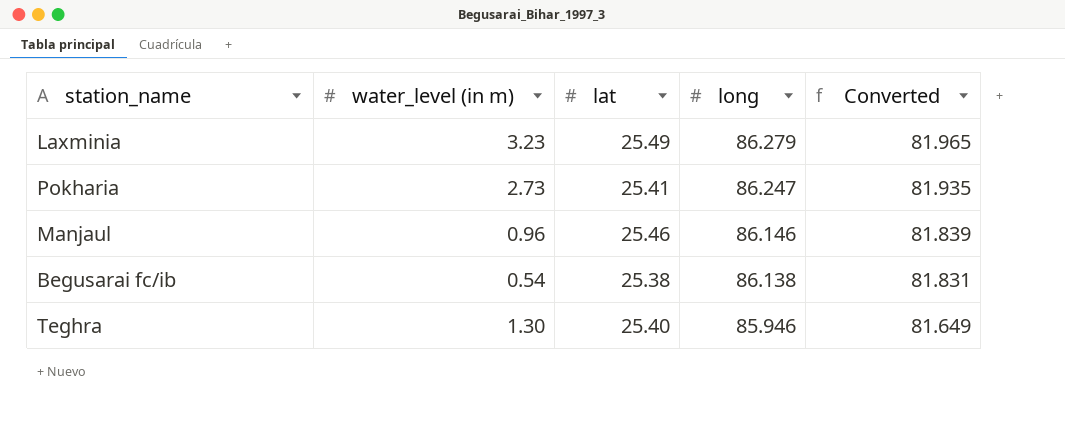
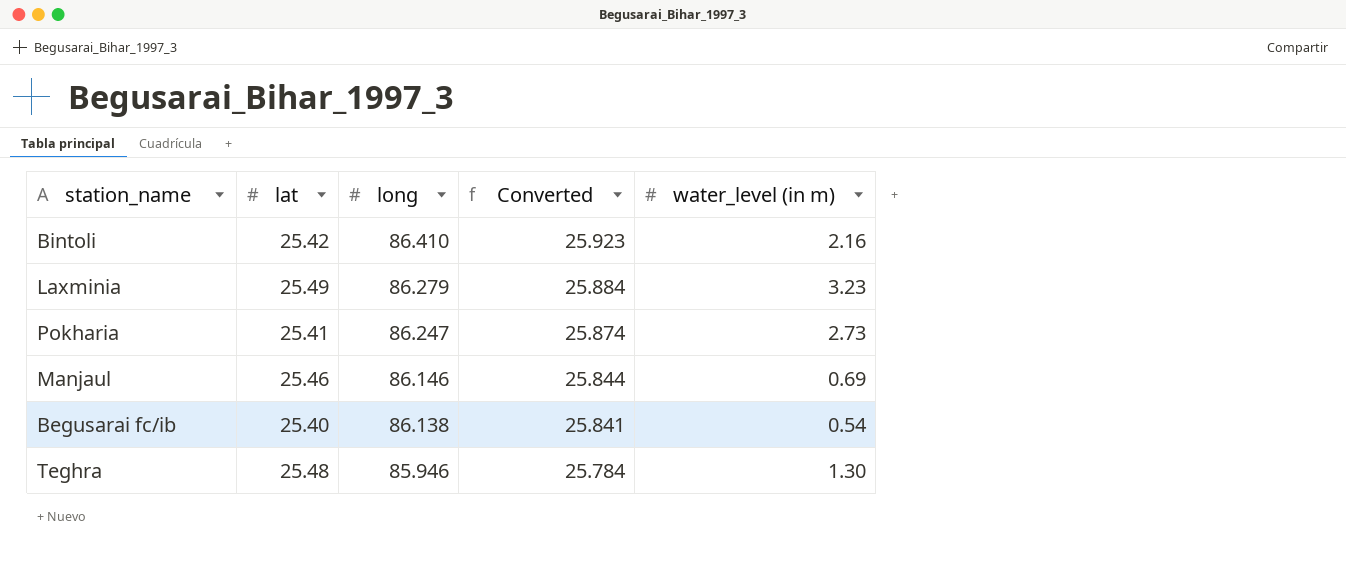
column Converted | formula: [long] * 0.95 -> [long] * 0.3
column water_level (in m) | position: 2 -> 5
row Bintoli: none -> 25.42 | 86.410 | 25.923 | 2.16
Manjaul | water_level (in m): 0.96 -> 0.69
Begusarai fc/ib | lat: 25.38 -> 25.40
Teghra | lat: 25.40 -> 25.48

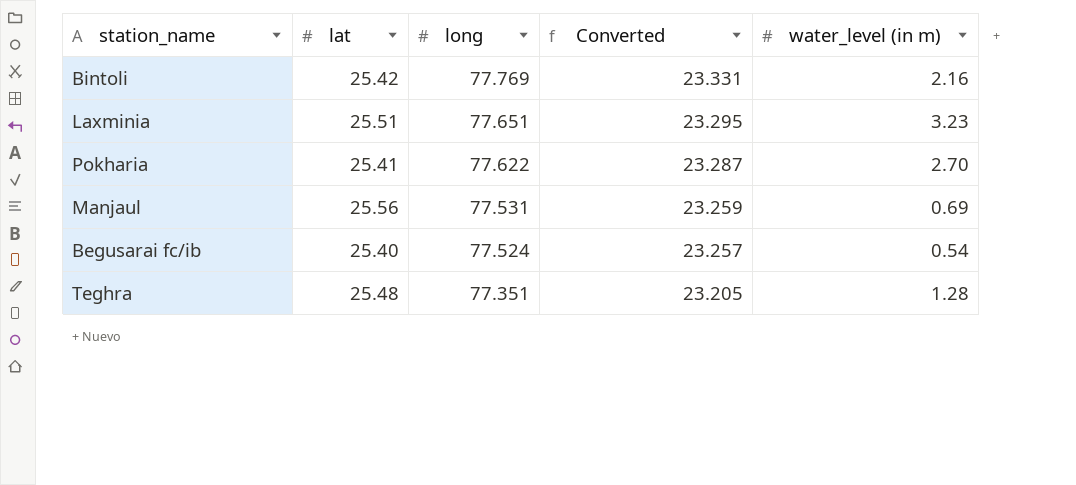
Bintoli | long: 86.410 -> 77.769
Bintoli | Converted: 25.923 -> 23.331
Laxminia | lat: 25.49 -> 25.51
Laxminia | long: 86.279 -> 77.651
Laxminia | Converted: 25.884 -> 23.295
Pokharia | long: 86.247 -> 77.622
Pokharia | Converted: 25.874 -> 23.287
Pokharia | water_level (in m): 2.73 -> 2.70
Manjaul | lat: 25.46 -> 25.56
Manjaul | long: 86.146 -> 77.531
Manjaul | Converted: 25.844 -> 23.259
Begusarai fc/ib | long: 86.138 -> 77.524
Begusarai fc/ib | Converted: 25.841 -> 23.257
Teghra | long: 85.946 -> 77.351
Teghra | Converted: 25.784 -> 23.205
Teghra | water_level (in m): 1.30 -> 1.28

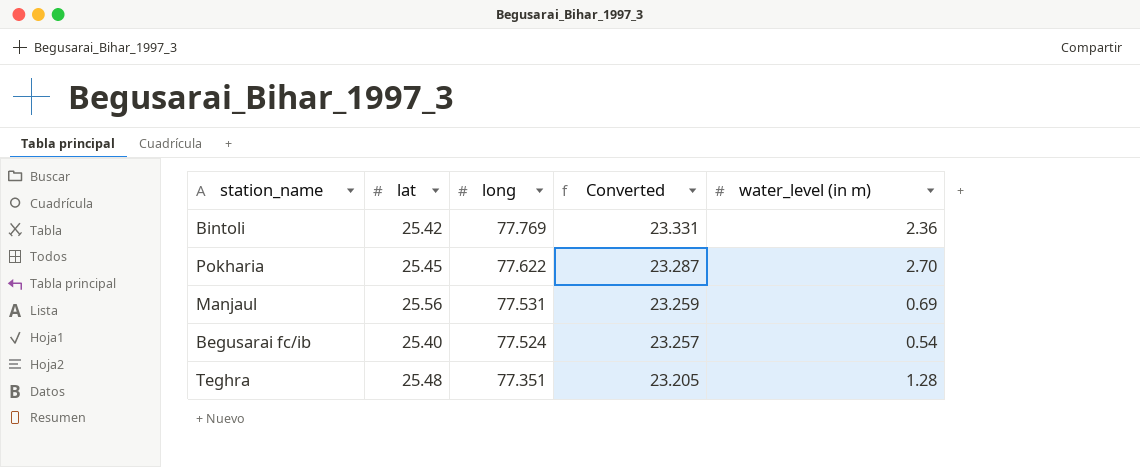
row Laxminia: 25.51 | 77.651 | 23.295 | 3.23 -> none
Bintoli | water_level (in m): 2.16 -> 2.36
Pokharia | lat: 25.41 -> 25.45

